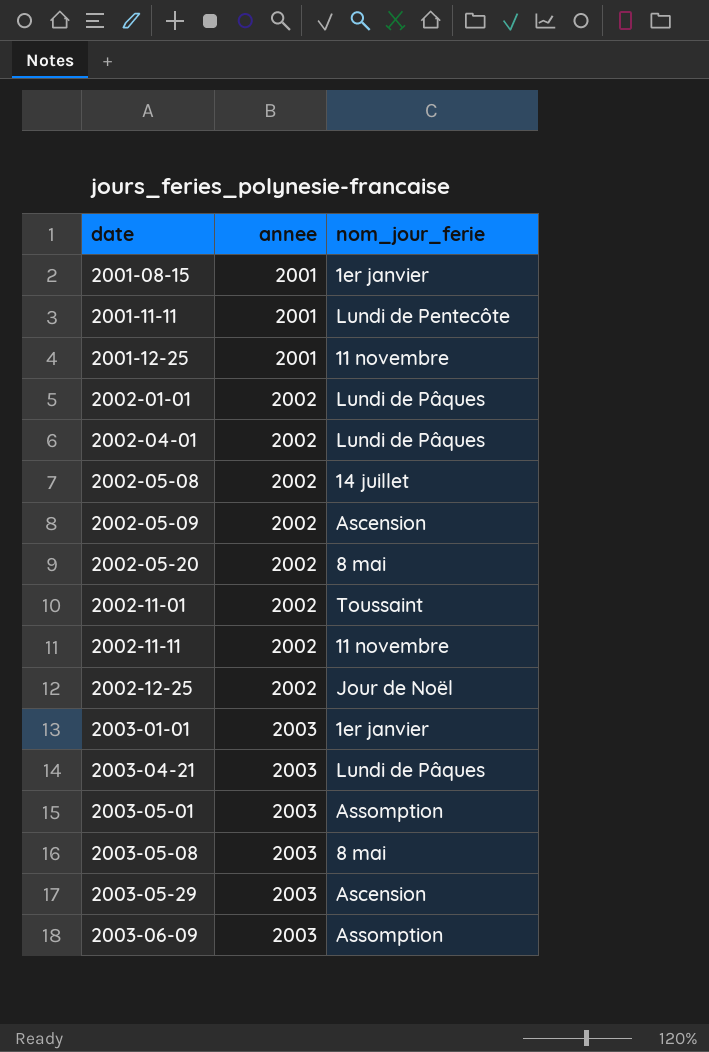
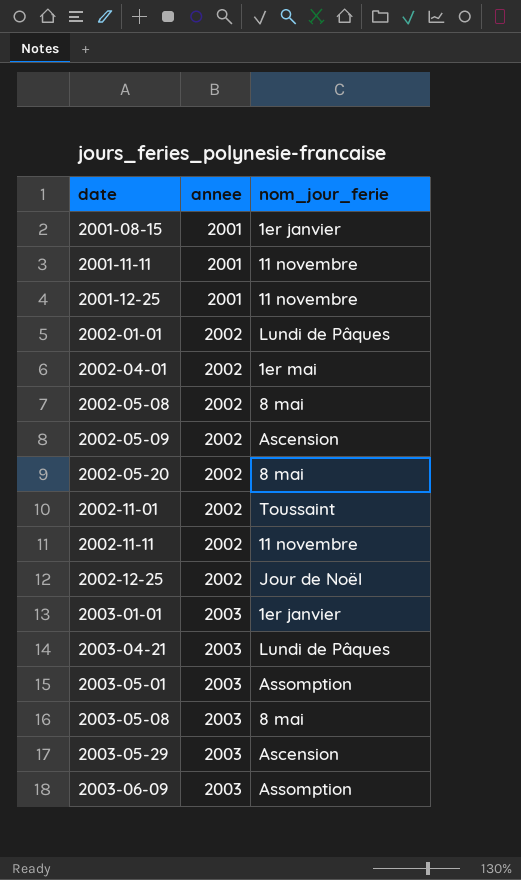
2001-11-11 | nom_jour_ferie: Lundi de Pentecôte -> 11 novembre
2002-04-01 | nom_jour_ferie: Lundi de Pâques -> 1er mai
2002-05-08 | nom_jour_ferie: 14 juillet -> 8 mai

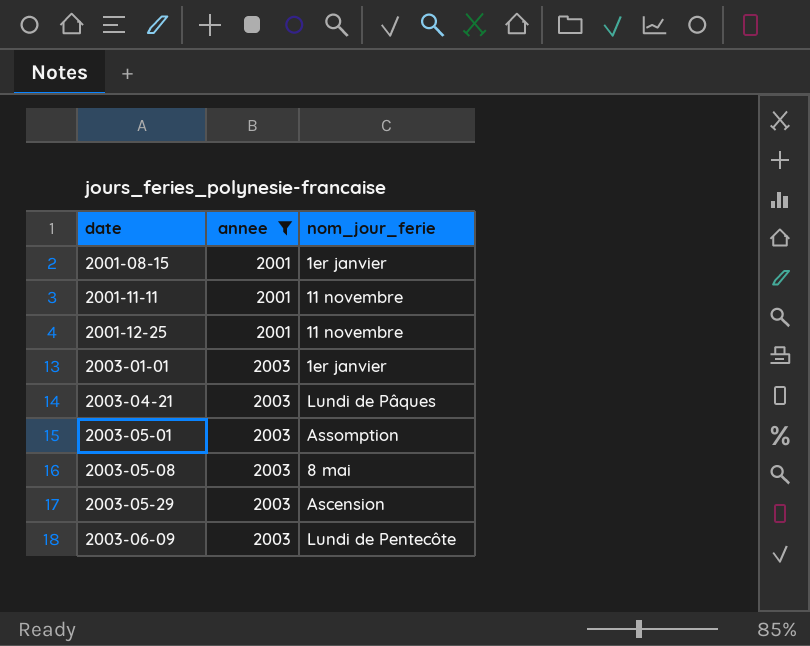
filter: none -> annee != 2002
2003-06-09 | nom_jour_ferie: Assomption -> Lundi de Pentecôte

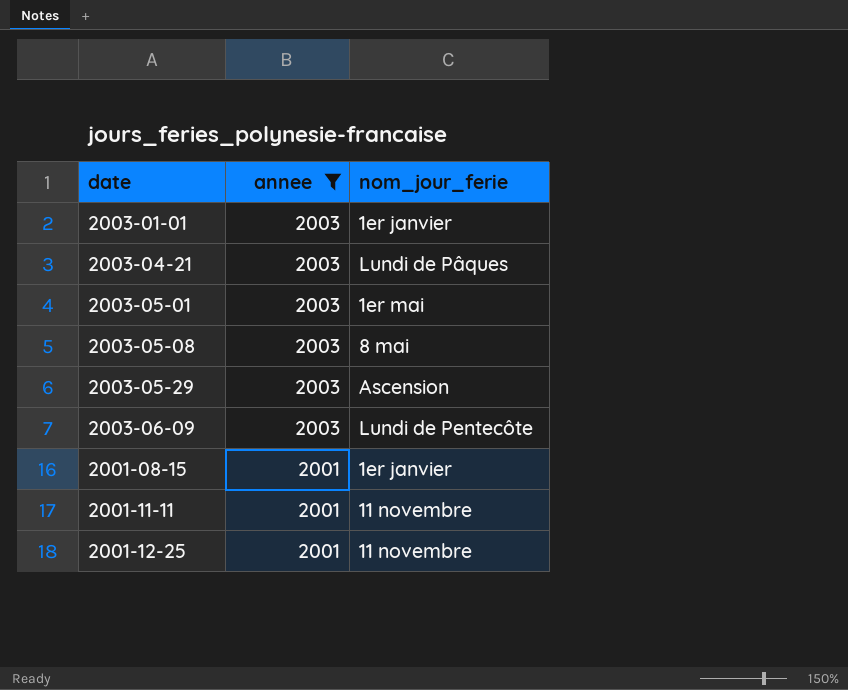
row order: date ascending -> annee descending
2003-05-01 | nom_jour_ferie: Assomption -> 1er mai

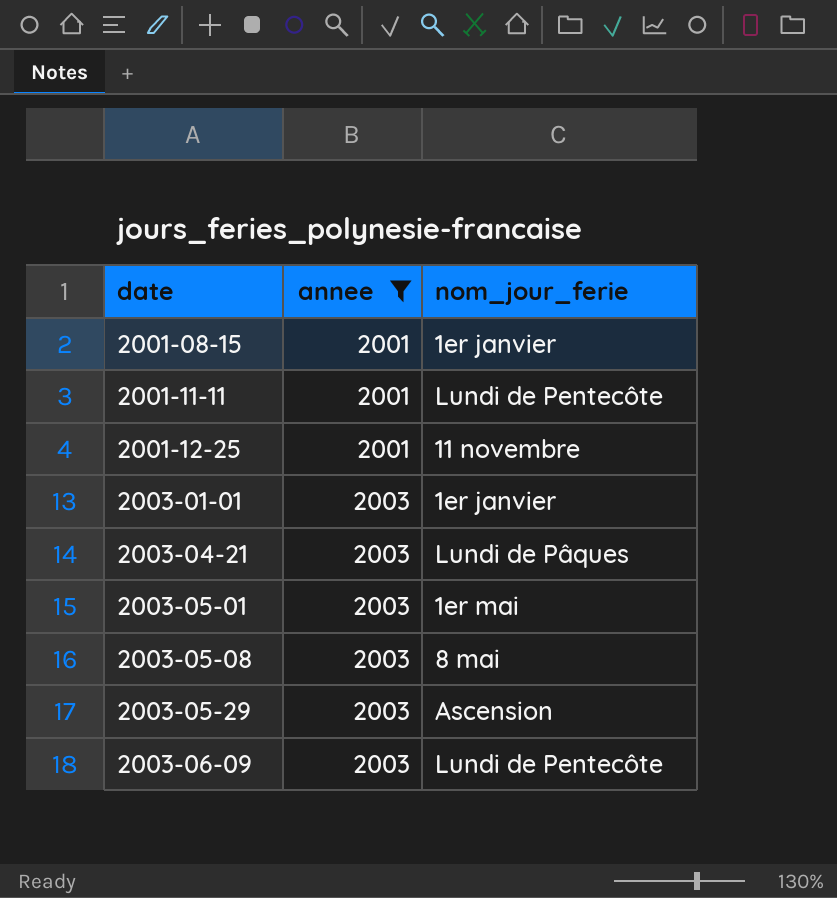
row order: annee descending -> date ascending
2001-11-11 | nom_jour_ferie: 11 novembre -> Lundi de Pentecôte

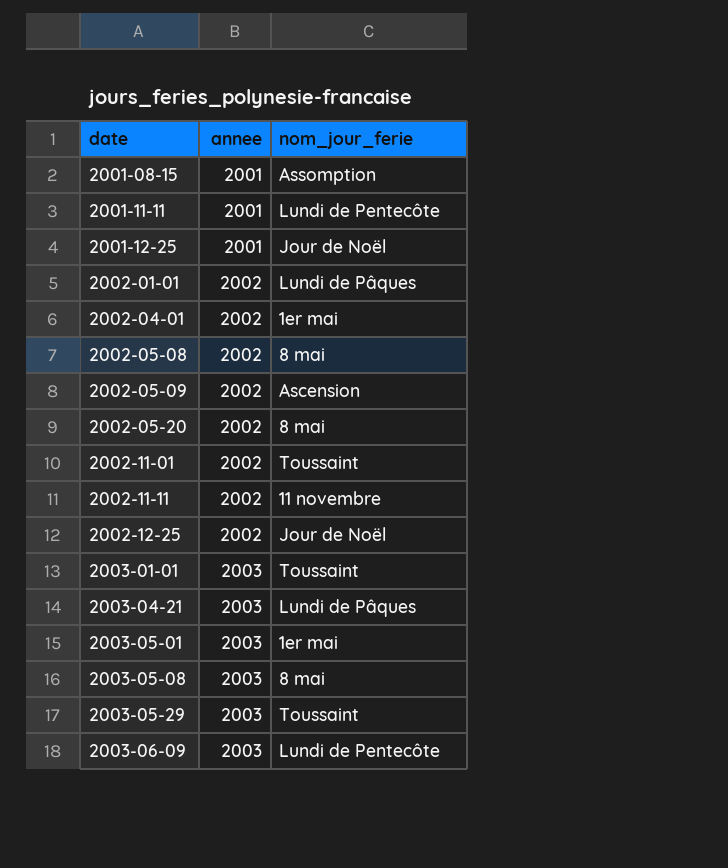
filter: annee != 2002 -> none
2001-08-15 | nom_jour_ferie: 1er janvier -> Assomption
2001-12-25 | nom_jour_ferie: 11 novembre -> Jour de Noël
2003-01-01 | nom_jour_ferie: 1er janvier -> Toussaint
2003-05-29 | nom_jour_ferie: Ascension -> Toussaint

